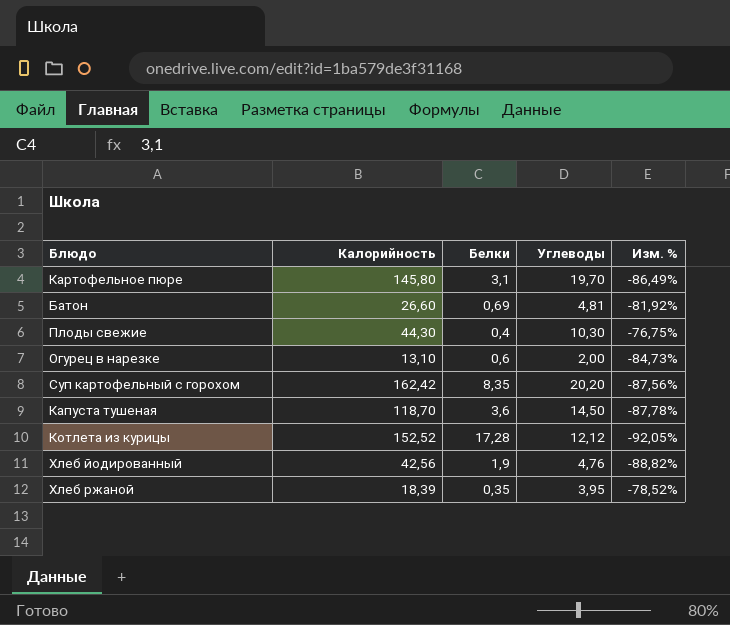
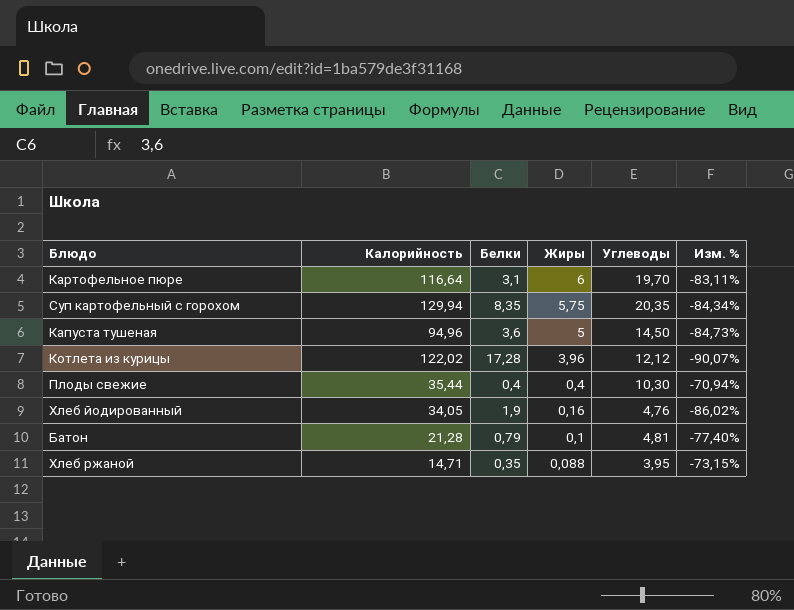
row order: none -> Жиры descending
column Жиры | position: none -> 4
row Огурец в нарезке: 13,10 | 0,6 | 2,00 | -84,73% -> none
Картофельное пюре | Калорийность: 145,80 -> 116,64
Картофельное пюре | Изм. %: -86,49% -> -83,11%
Суп картофельный с горохом | Калорийность: 162,42 -> 129,94
Суп картофельный с горохом | Углеводы: 20,20 -> 20,35
Суп картофельный с горохом | Изм. %: -87,56% -> -84,34%
Капуста тушеная | Калорийность: 118,70 -> 94,96
Капуста тушеная | Изм. %: -87,78% -> -84,73%
Котлета из курицы | Калорийность: 152,52 -> 122,02
Котлета из курицы | Изм. %: -92,05% -> -90,07%
Плоды свежие | Калорийность: 44,30 -> 35,44
Плоды свежие | Изм. %: -76,75% -> -70,94%
Хлеб йодированный | Калорийность: 42,56 -> 34,05
Хлеб йодированный | Изм. %: -88,82% -> -86,02%
Батон | Калорийность: 26,60 -> 21,28
Батон | Белки: 0,69 -> 0,79
Батон | Изм. %: -81,92% -> -77,40%
Хлеб ржаной | Калорийность: 18,39 -> 14,71
Хлеб ржаной | Изм. %: -78,52% -> -73,15%

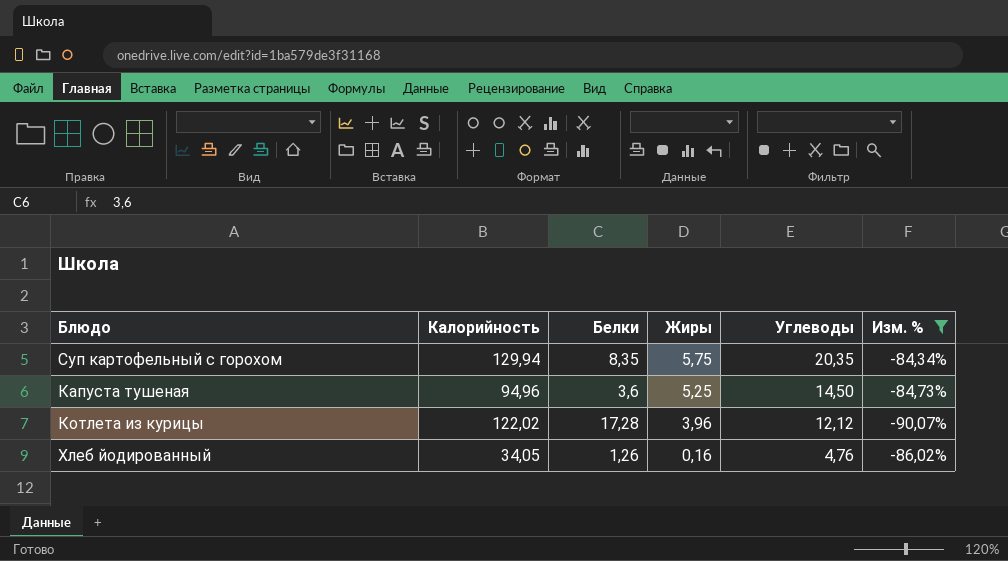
filter: none -> Изм. % <= -84,34%
Капуста тушеная | Жиры: 5 -> 5,25
Хлеб йодированный | Белки: 1,9 -> 1,26

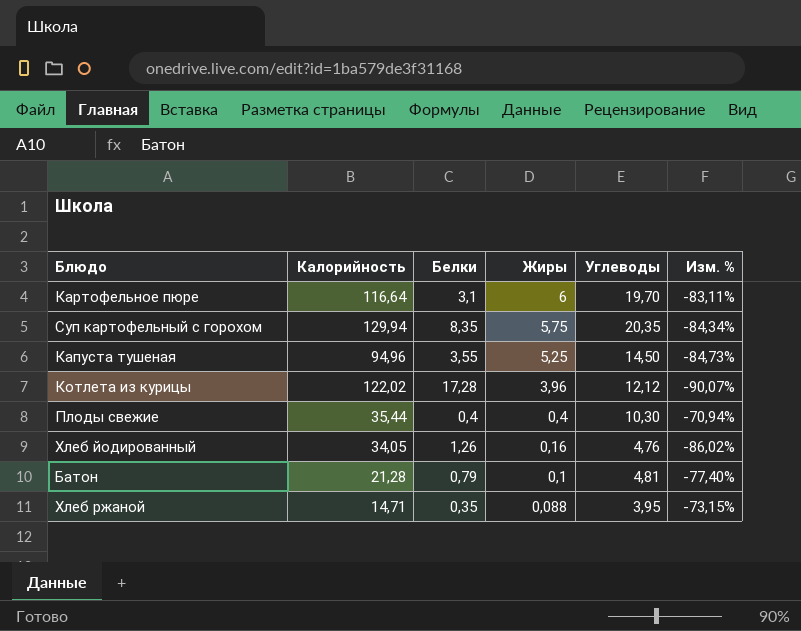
filter: Изм. % <= -84,34% -> none
Капуста тушеная | Белки: 3,6 -> 3,55

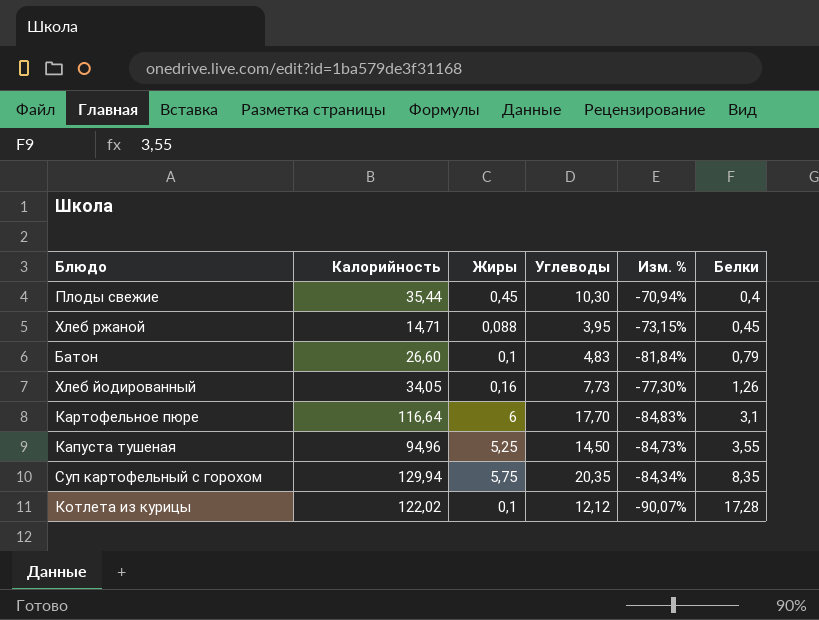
row order: Жиры descending -> Белки ascending
column Белки | position: 3 -> 6
Плоды свежие | Жиры: 0,4 -> 0,45
Хлеб ржаной | Белки: 0,35 -> 0,45
Батон | Калорийность: 21,28 -> 26,60
Батон | Углеводы: 4,81 -> 4,83
Батон | Изм. %: -77,40% -> -81,84%
Хлеб йодированный | Углеводы: 4,76 -> 7,73
Хлеб йодированный | Изм. %: -86,02% -> -77,30%
Картофельное пюре | Углеводы: 19,70 -> 17,70
Картофельное пюре | Изм. %: -83,11% -> -84,83%
Котлета из курицы | Жиры: 3,96 -> 0,1

